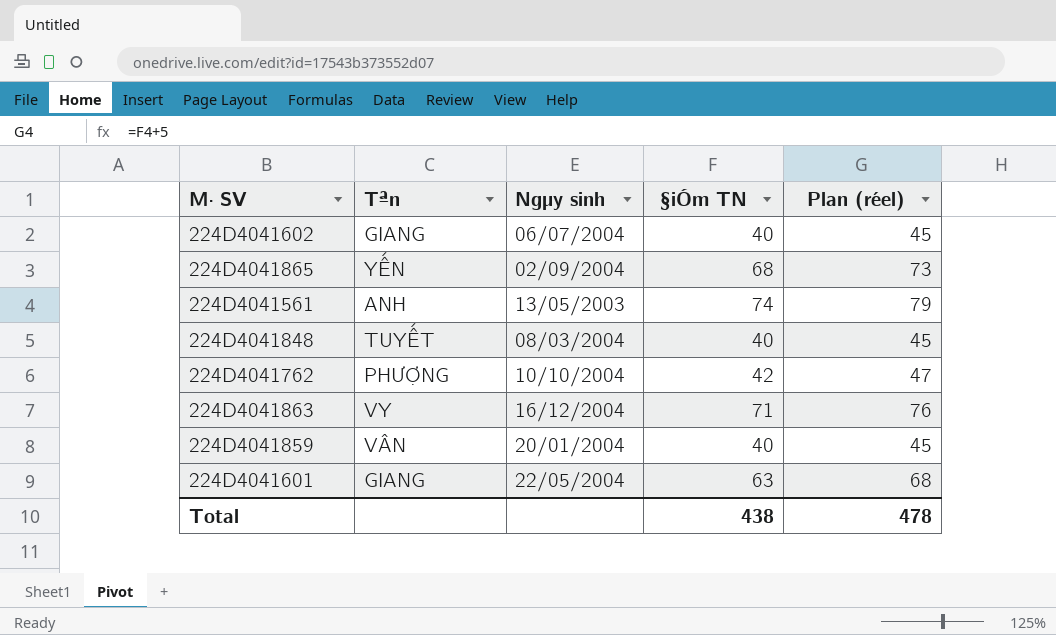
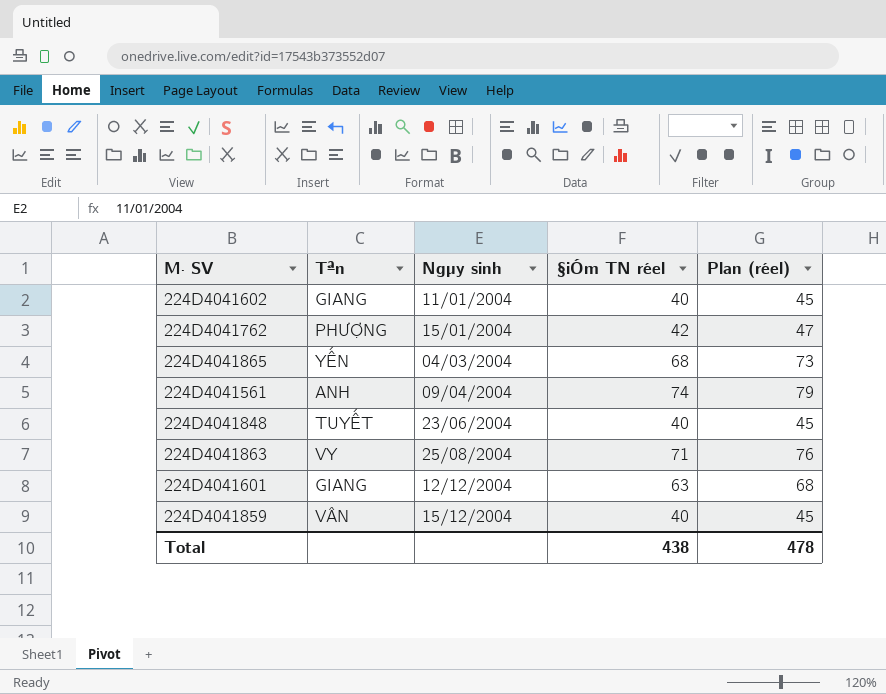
row order: none -> Ngµy sinh ascending
column name: §iÓm TN -> §iÓm TN réel
224D4041602 | Ngµy sinh: 06/07/2004 -> 11/01/2004
224D4041762 | Ngµy sinh: 10/10/2004 -> 15/01/2004
224D4041865 | Ngµy sinh: 02/09/2004 -> 04/03/2004
224D4041561 | Ngµy sinh: 13/05/2003 -> 09/04/2004
224D4041848 | Ngµy sinh: 08/03/2004 -> 23/06/2004
224D4041863 | Ngµy sinh: 16/12/2004 -> 25/08/2004
224D4041601 | Ngµy sinh: 22/05/2004 -> 12/12/2004
224D4041859 | Ngµy sinh: 20/01/2004 -> 15/12/2004

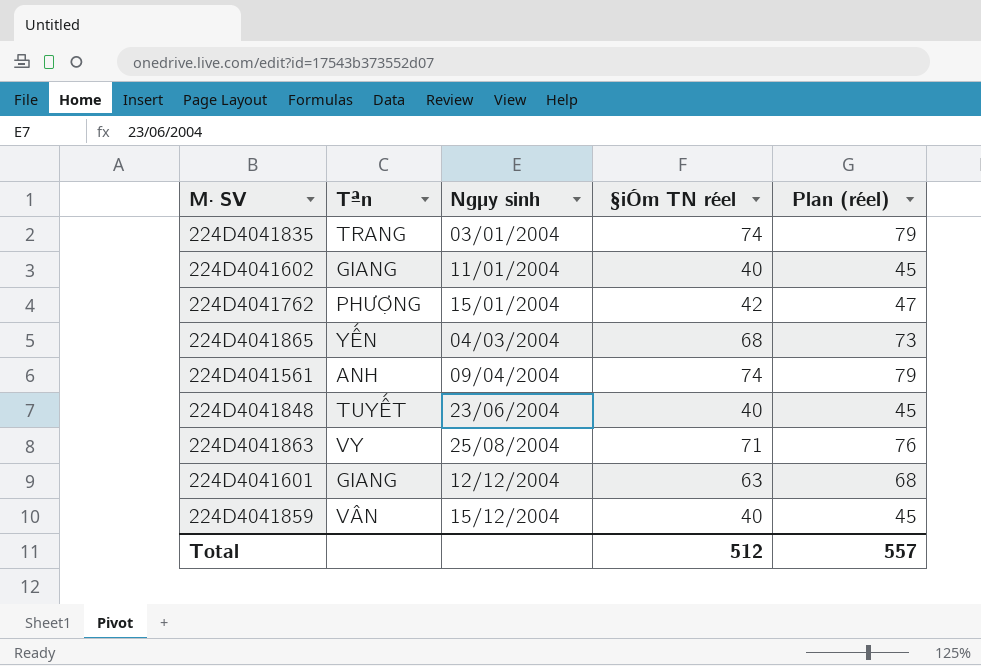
row 224D4041835: none -> TRANG | 03/01/2004 | 74 | 79
Total | §iÓm TN réel: 438 -> 512
Total | Plan (réel): 478 -> 557

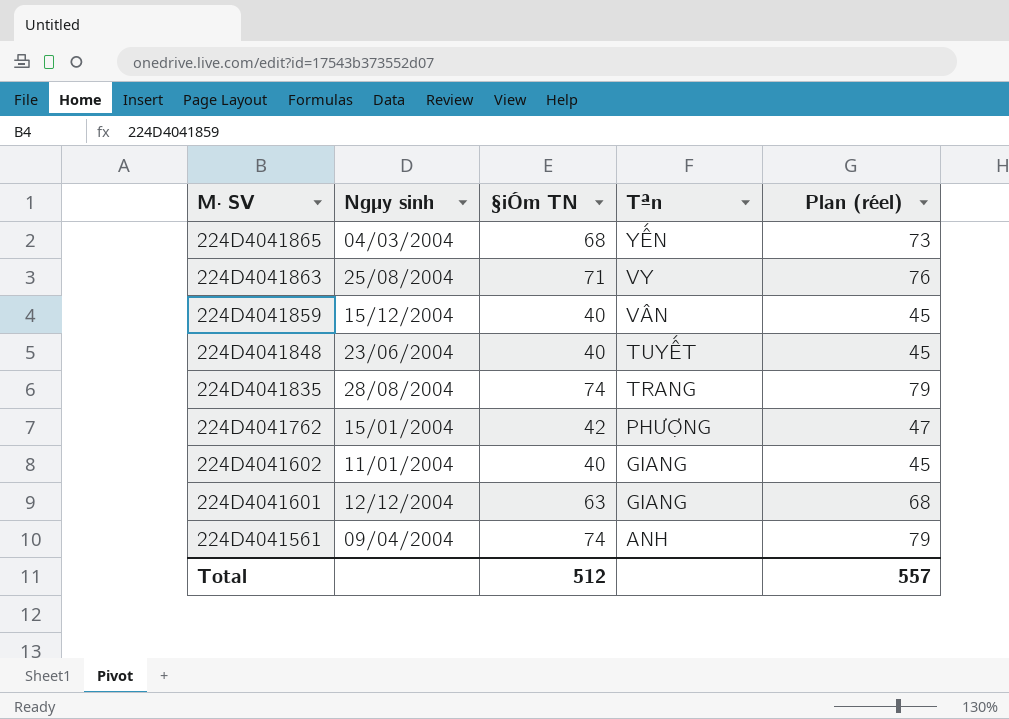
row order: Ngµy sinh ascending -> M· SV descending
column name: §iÓm TN réel -> §iÓm TN
column Tªn | position: 2 -> 4
224D4041835 | Ngµy sinh: 03/01/2004 -> 28/08/2004

